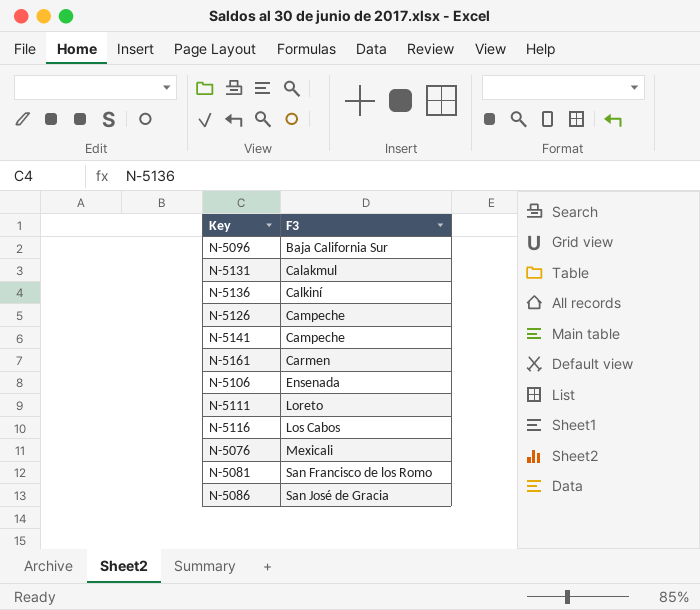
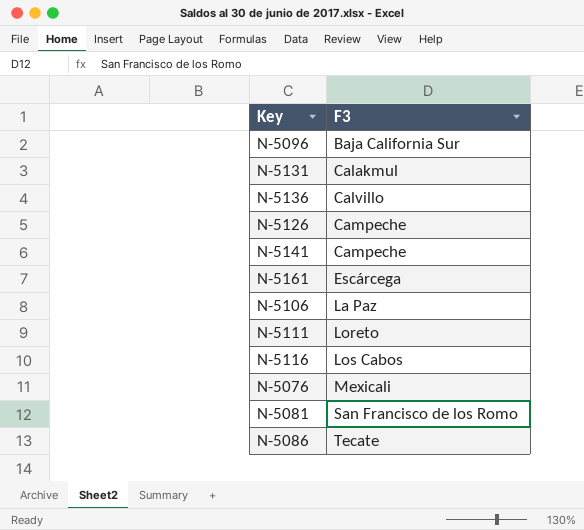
N-5136 | F3: Calkiní -> Calvillo
N-5161 | F3: Carmen -> Escárcega
N-5106 | F3: Ensenada -> La Paz
N-5086 | F3: San José de Gracia -> Tecate

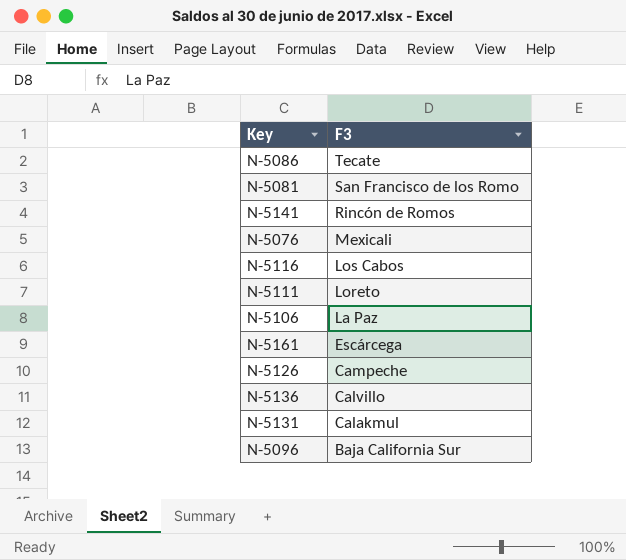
row order: F3 ascending -> F3 descending
N-5141 | F3: Campeche -> Rincón de Romos

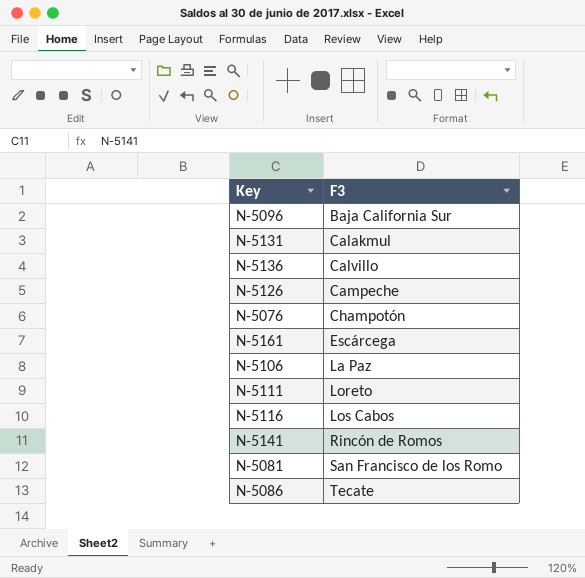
row order: F3 descending -> F3 ascending
N-5076 | F3: Mexicali -> Champotón

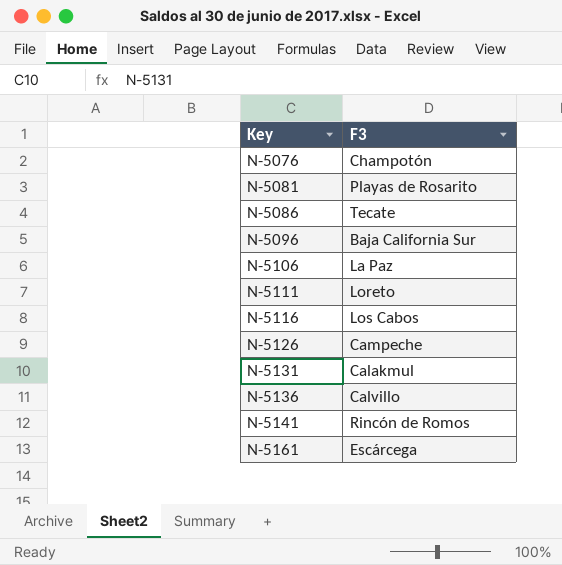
row order: F3 ascending -> Key ascending
N-5081 | F3: San Francisco de los Romo -> Playas de Rosarito

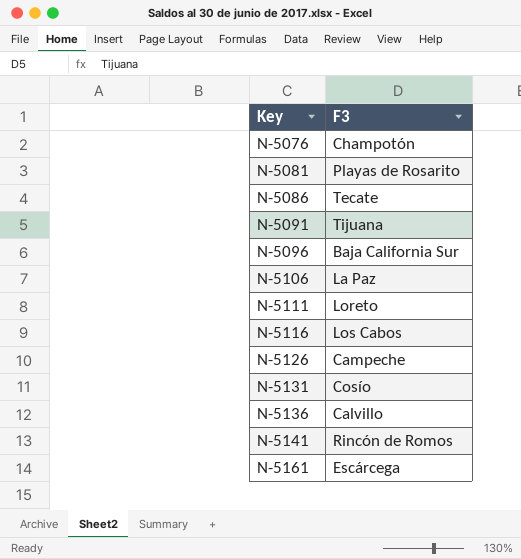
row N-5091: none -> Tijuana
N-5131 | F3: Calakmul -> Cosío

